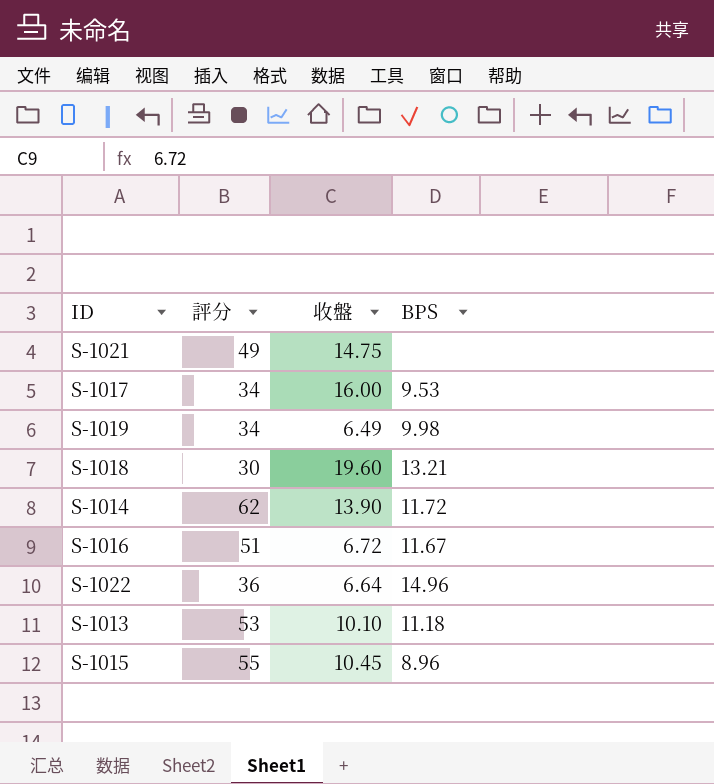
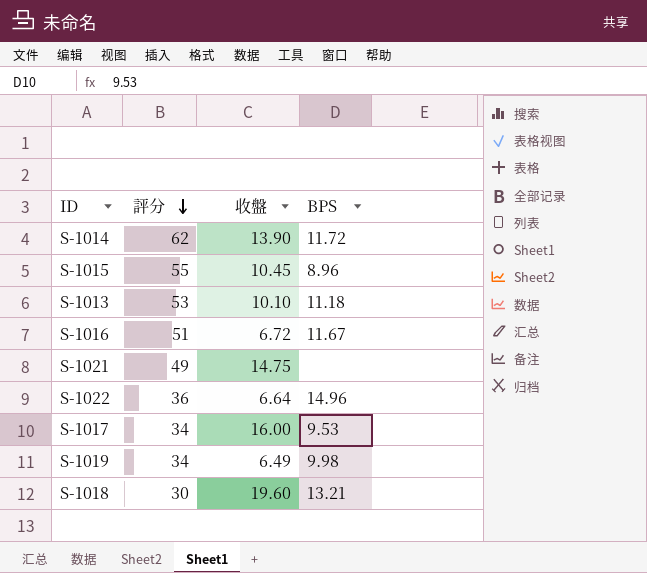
row order: none -> 評分 descending

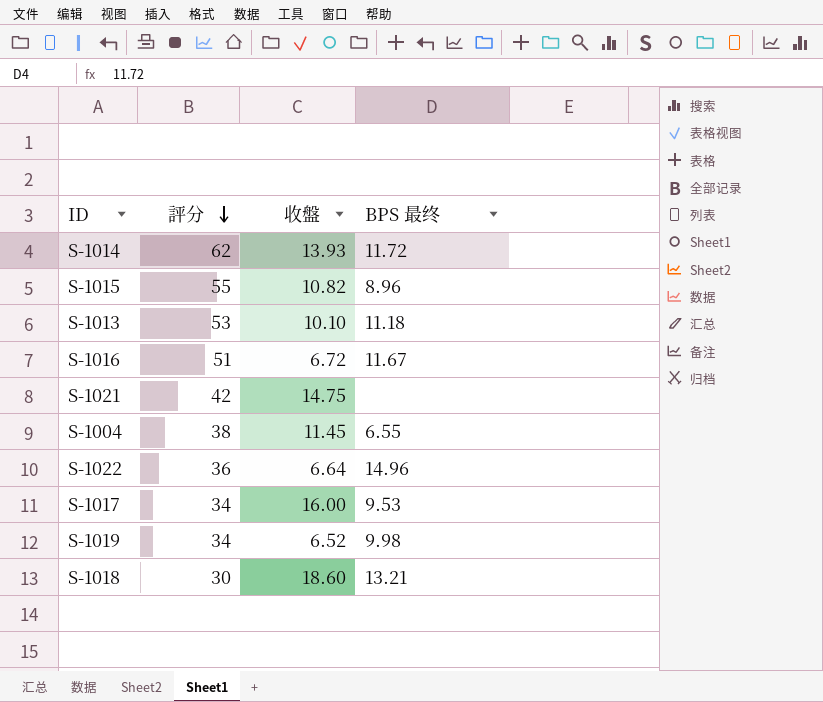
column name: BPS -> BPS 最终
S-1014 | 收盤: 13.90 -> 13.93
S-1015 | 收盤: 10.45 -> 10.82
S-1021 | 評分: 49 -> 42
row S-1004: none -> 38 | 11.45 | 6.55
S-1019 | 收盤: 6.49 -> 6.52
S-1018 | 收盤: 19.60 -> 18.60

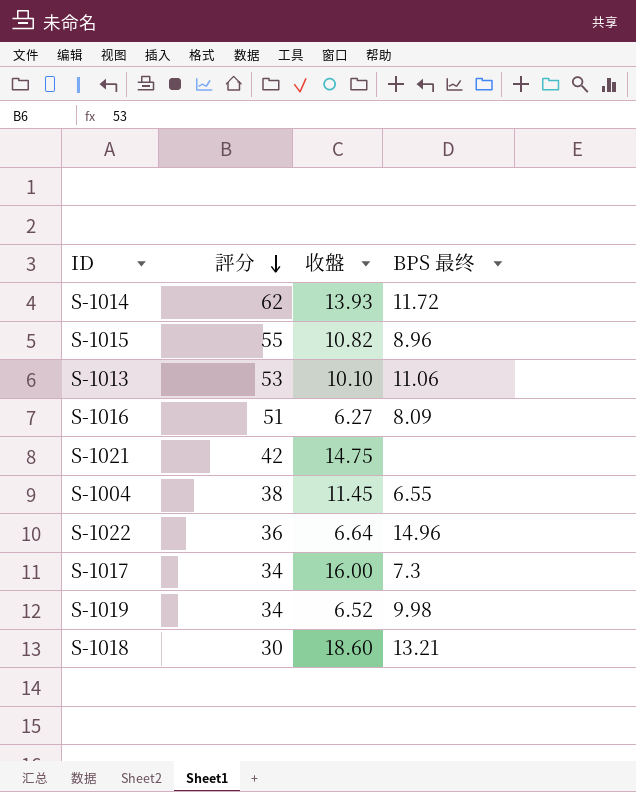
S-1013 | BPS 最终: 11.18 -> 11.06
S-1016 | 收盤: 6.72 -> 6.27
S-1016 | BPS 最终: 11.67 -> 8.09
S-1017 | BPS 最终: 9.53 -> 7.3

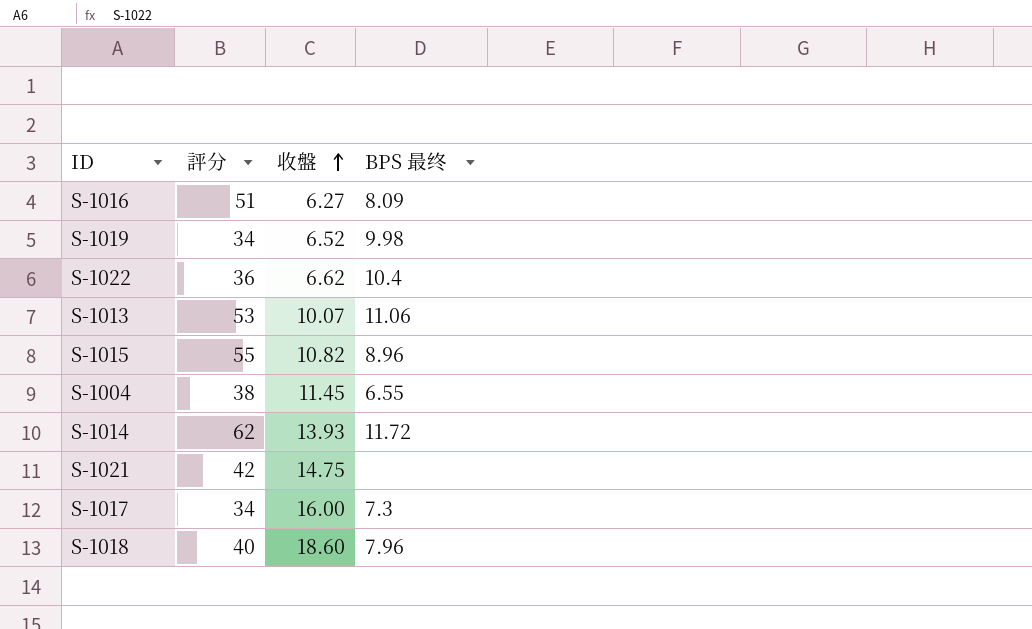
row order: 評分 descending -> 收盤 ascending
S-1022 | 收盤: 6.64 -> 6.62
S-1022 | BPS 最终: 14.96 -> 10.4
S-1013 | 收盤: 10.10 -> 10.07
S-1018 | 評分: 30 -> 40
S-1018 | BPS 最终: 13.21 -> 7.96

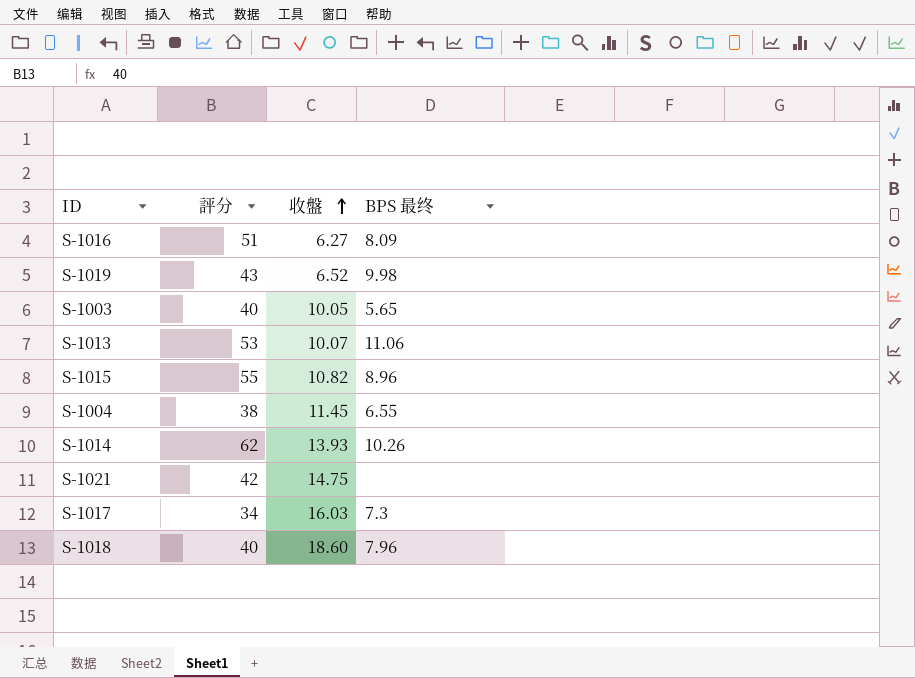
row S-1022: 36 | 6.62 | 10.4 -> none
S-1019 | 評分: 34 -> 43
row S-1003: none -> 40 | 10.05 | 5.65
S-1014 | BPS 最终: 11.72 -> 10.26
S-1017 | 收盤: 16.00 -> 16.03

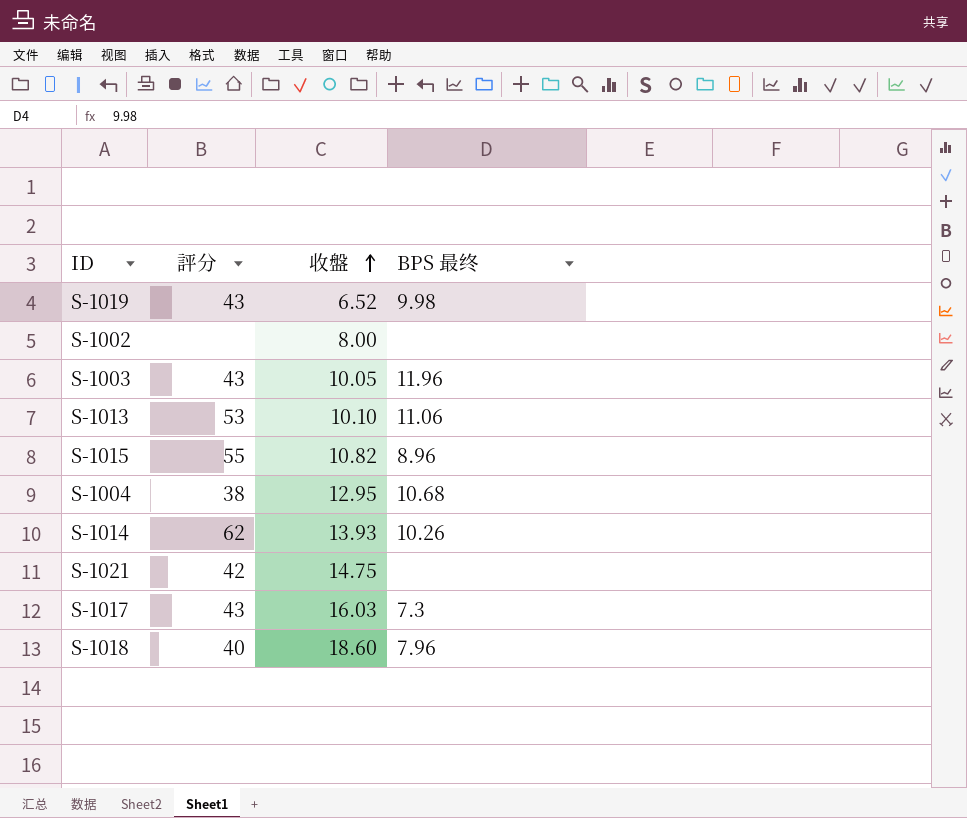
row S-1016: 51 | 6.27 | 8.09 -> none
row S-1002: none -> none | 8.00 | none
S-1003 | 評分: 40 -> 43
S-1003 | BPS 最终: 5.65 -> 11.96
S-1013 | 收盤: 10.07 -> 10.10
S-1004 | 收盤: 11.45 -> 12.95
S-1004 | BPS 最终: 6.55 -> 10.68
S-1017 | 評分: 34 -> 43

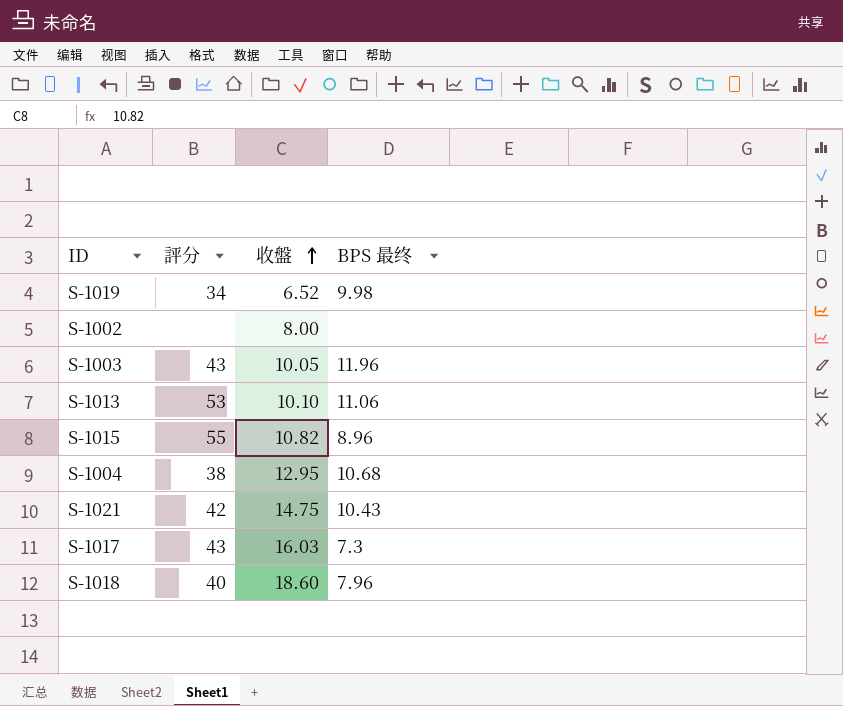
row S-1014: 62 | 13.93 | 10.26 -> none
S-1019 | 評分: 43 -> 34
S-1021 | BPS 最终: none -> 10.43

